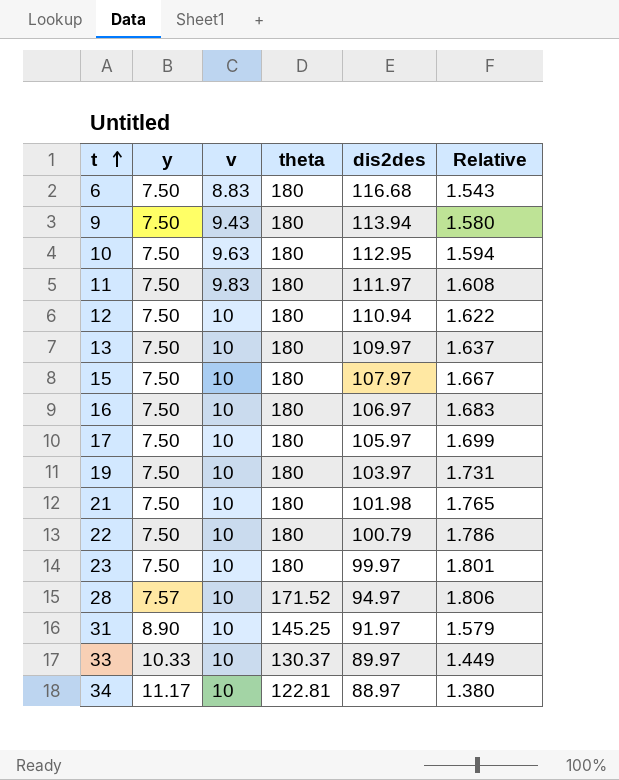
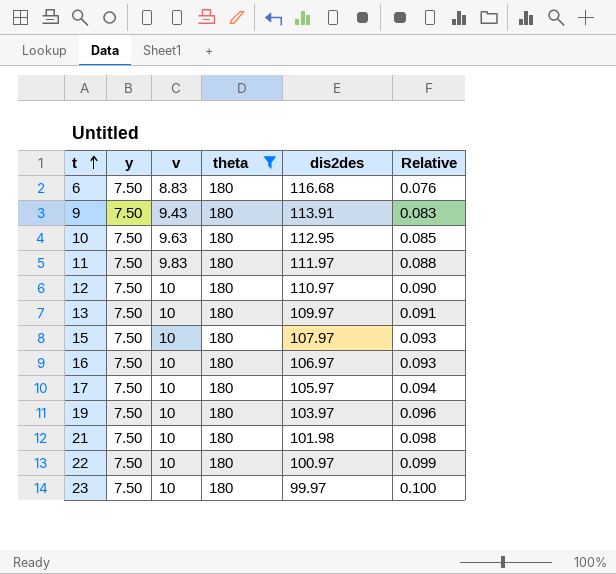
filter: none -> theta = 180
column Relative | formula: [theta] / [dis2des] -> [v] / [dis2des]
9 | dis2des: 113.94 -> 113.91
12 | dis2des: 110.94 -> 110.97
22 | dis2des: 100.79 -> 100.97

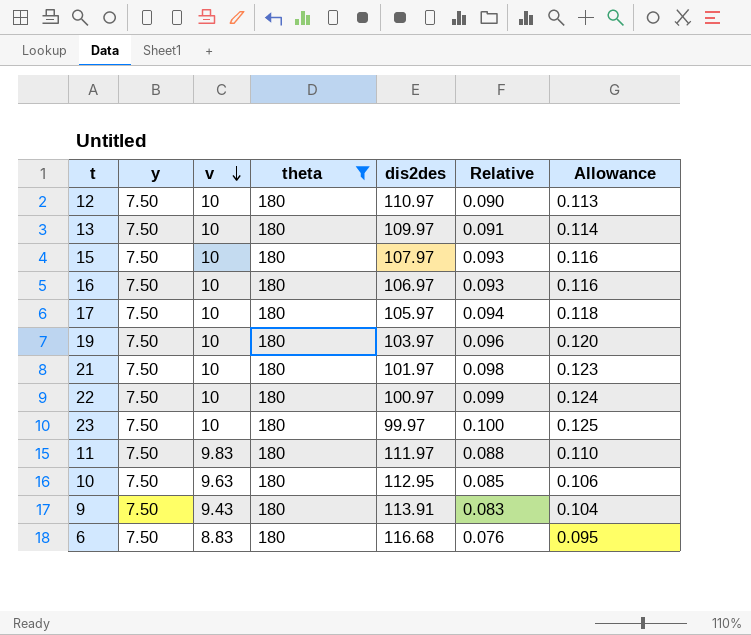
row order: t ascending -> v descending
column Allowance | formula: none -> [Relative] * 1.25
21 | dis2des: 101.98 -> 101.97

